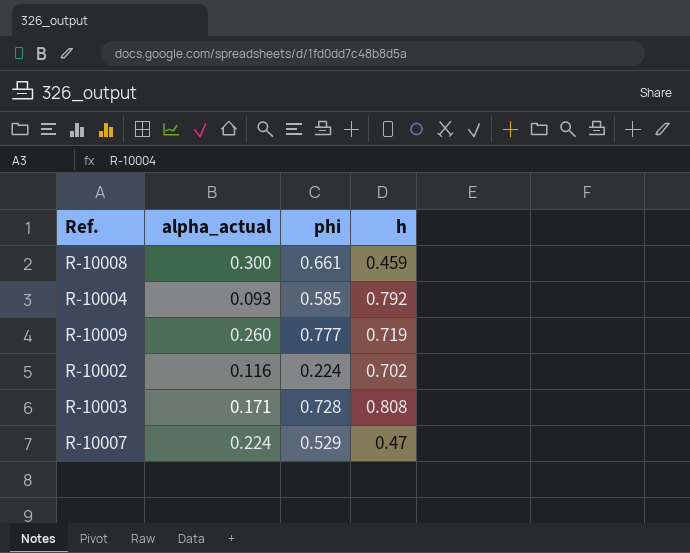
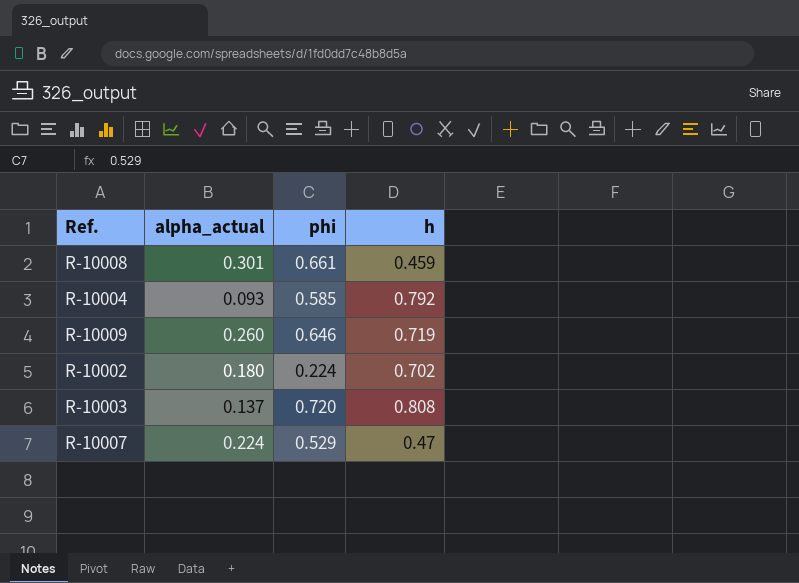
R-10008 | alpha_actual: 0.300 -> 0.301
R-10009 | phi: 0.777 -> 0.646
R-10002 | alpha_actual: 0.116 -> 0.180
R-10003 | alpha_actual: 0.171 -> 0.137
R-10003 | phi: 0.728 -> 0.720

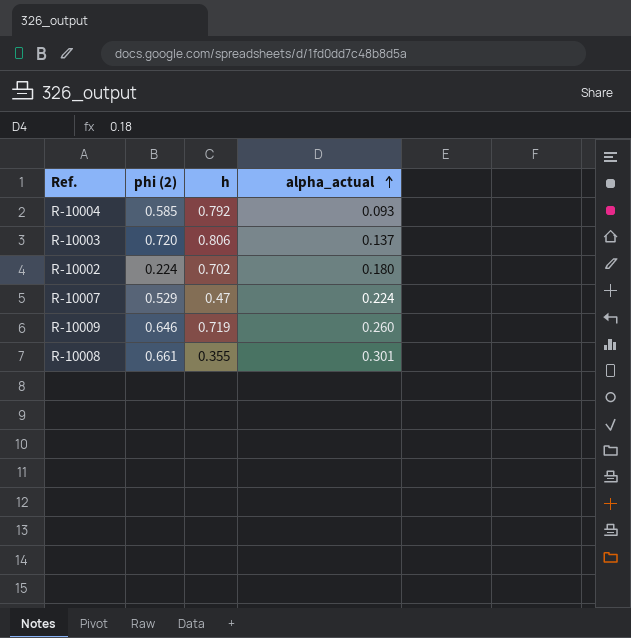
row order: none -> alpha_actual ascending
column name: phi -> phi (2)
column alpha_actual | position: 2 -> 4
R-10003 | h: 0.808 -> 0.806
R-10008 | h: 0.459 -> 0.355

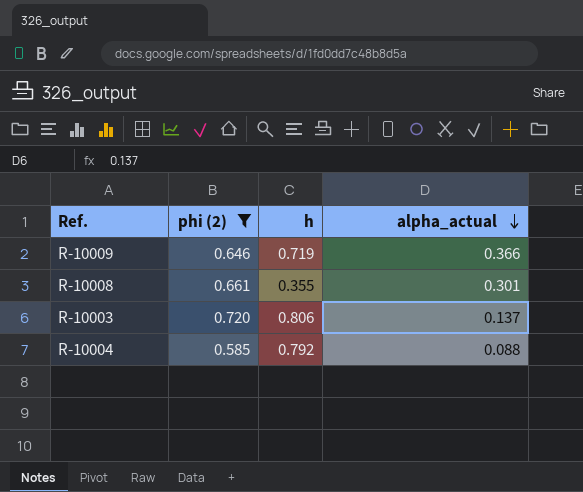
filter: none -> phi (2) >= 0.585
row order: alpha_actual ascending -> alpha_actual descending
R-10009 | alpha_actual: 0.260 -> 0.366
R-10004 | alpha_actual: 0.093 -> 0.088

